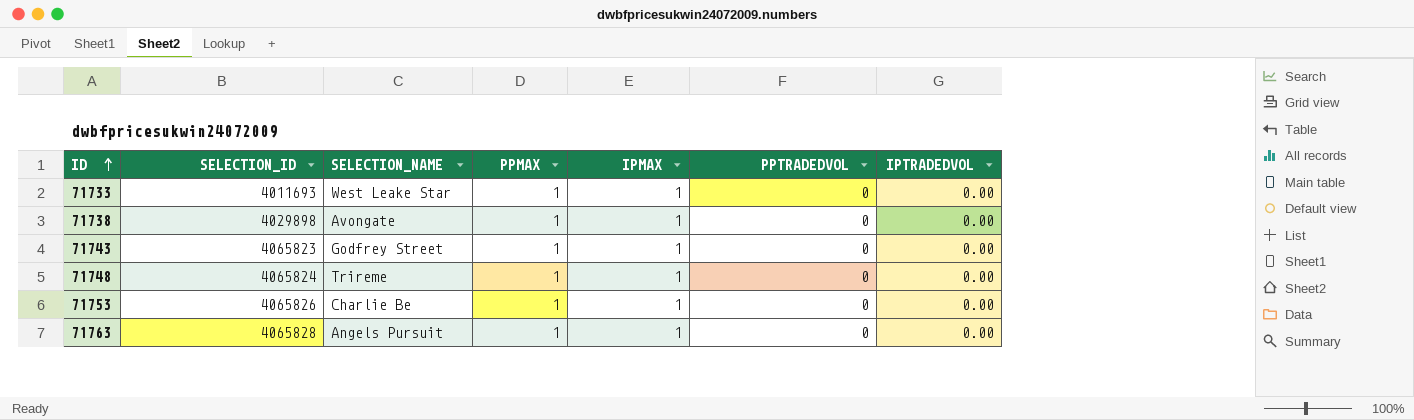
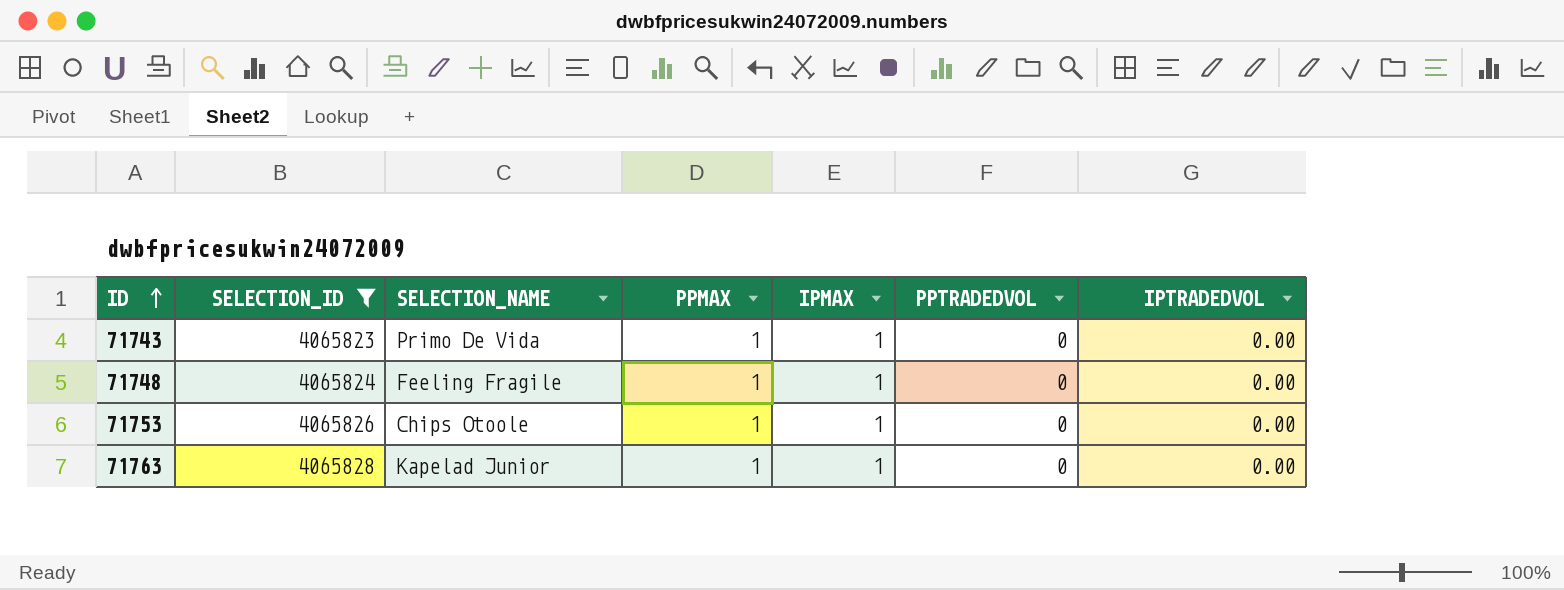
filter: none -> SELECTION_ID >= 4065823
71743 | SELECTION_NAME: Godfrey Street -> Primo De Vida
71748 | SELECTION_NAME: Trireme -> Feeling Fragile
71753 | SELECTION_NAME: Charlie Be -> Chips Otoole
71763 | SELECTION_NAME: Angels Pursuit -> Kapelad Junior

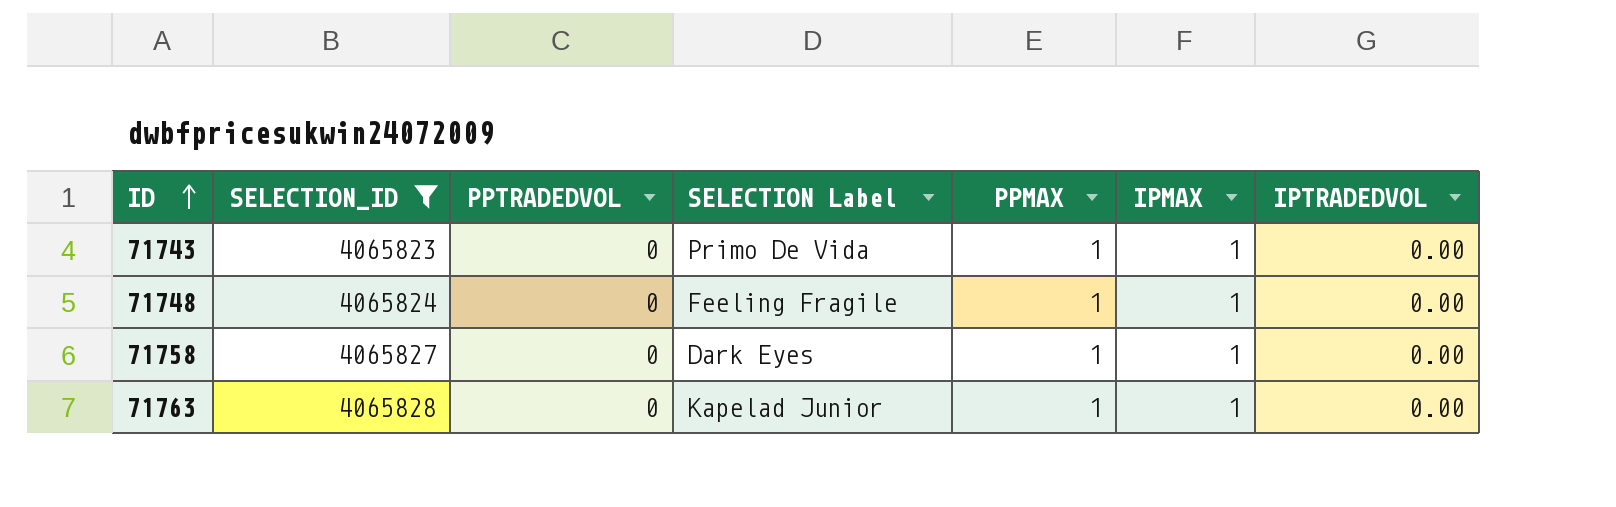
column PPTRADEDVOL | position: 6 -> 3
column name: SELECTION_NAME -> SELECTION Label
row 71753: 4065826 | Chips Otoole | 1 | 1 | 0 | 0.00 -> none
row 71758: none -> 4065827 | 0 | Dark Eyes | 1 | 1 | 0.00

